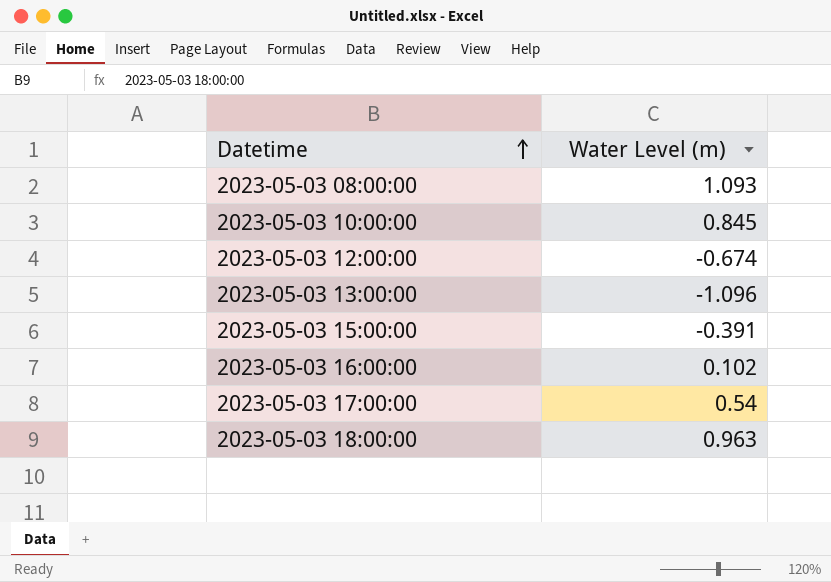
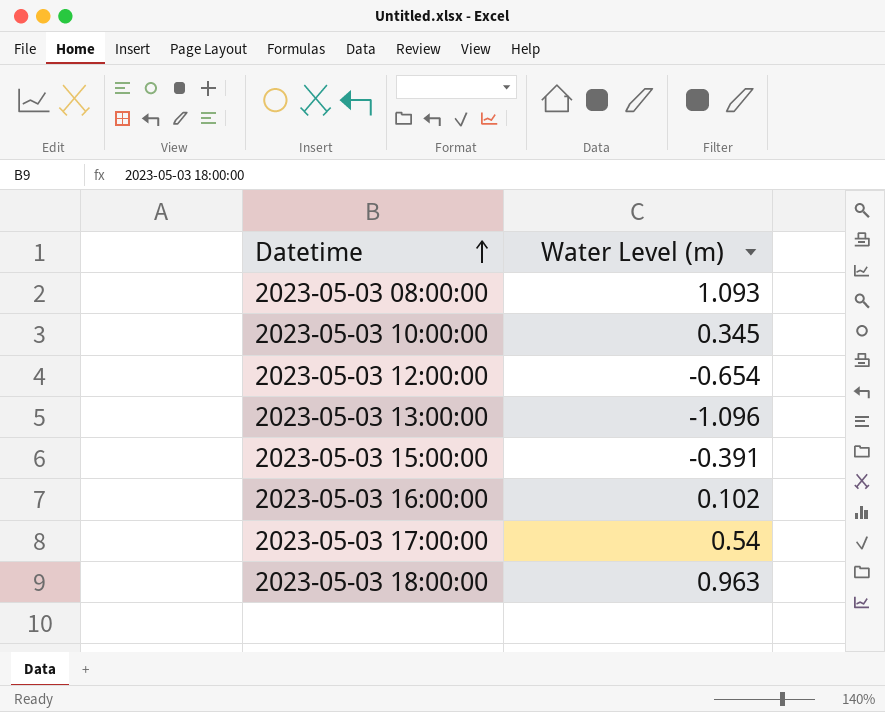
2023-05-03 10:00:00 | Water Level (m): 0.845 -> 0.345
2023-05-03 12:00:00 | Water Level (m): -0.674 -> -0.654

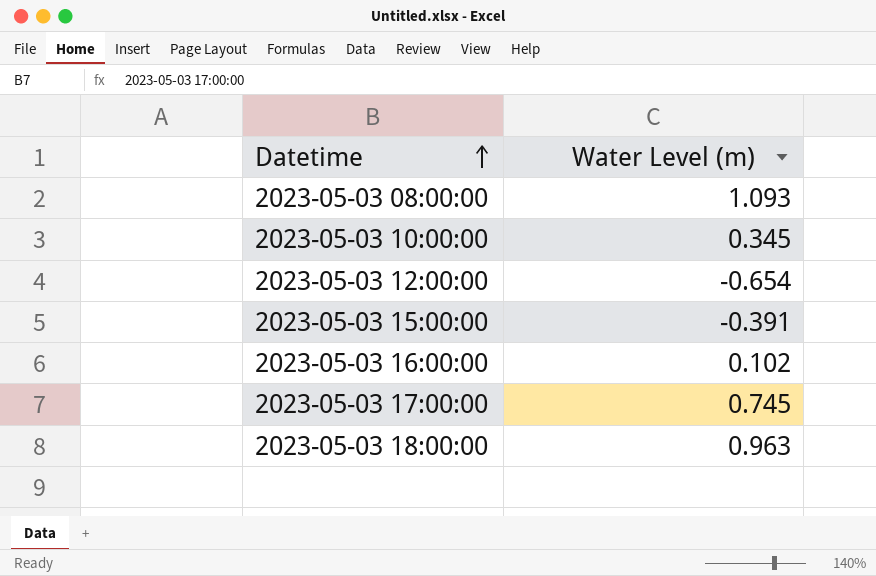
row 2023-05-03 13:00:00: -1.096 -> none
2023-05-03 17:00:00 | Water Level (m): 0.54 -> 0.745

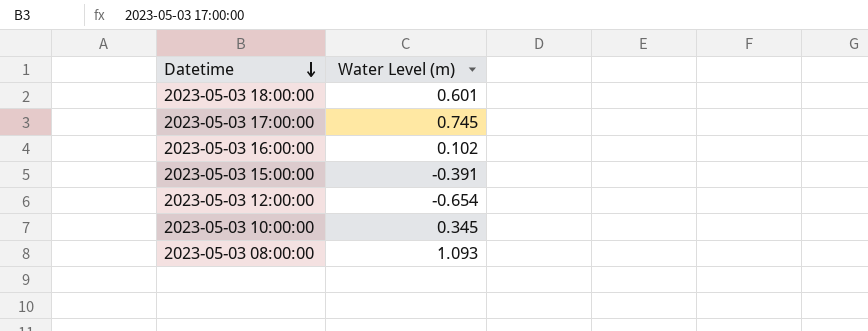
row order: Datetime ascending -> Datetime descending
2023-05-03 18:00:00 | Water Level (m): 0.963 -> 0.601

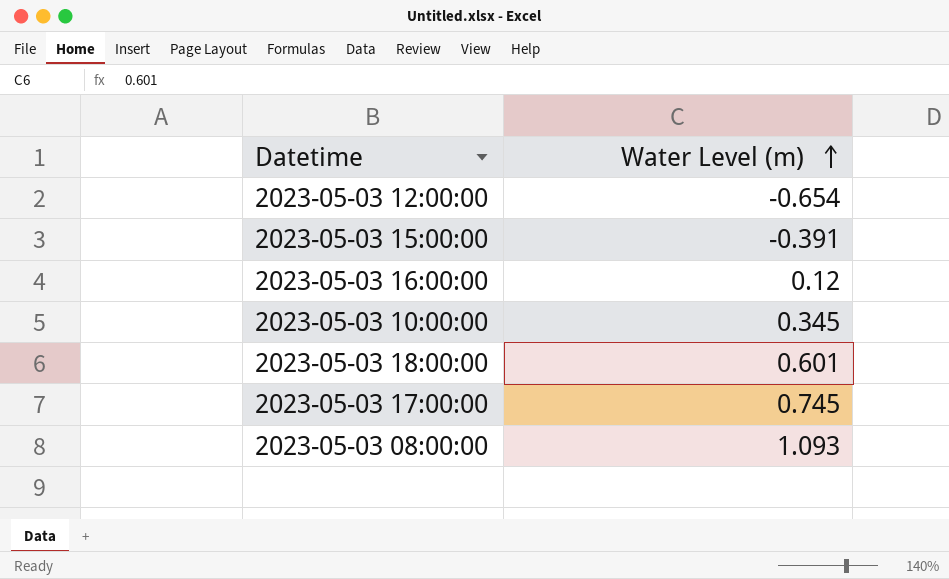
row order: Datetime descending -> Water Level (m) ascending
2023-05-03 16:00:00 | Water Level (m): 0.102 -> 0.12

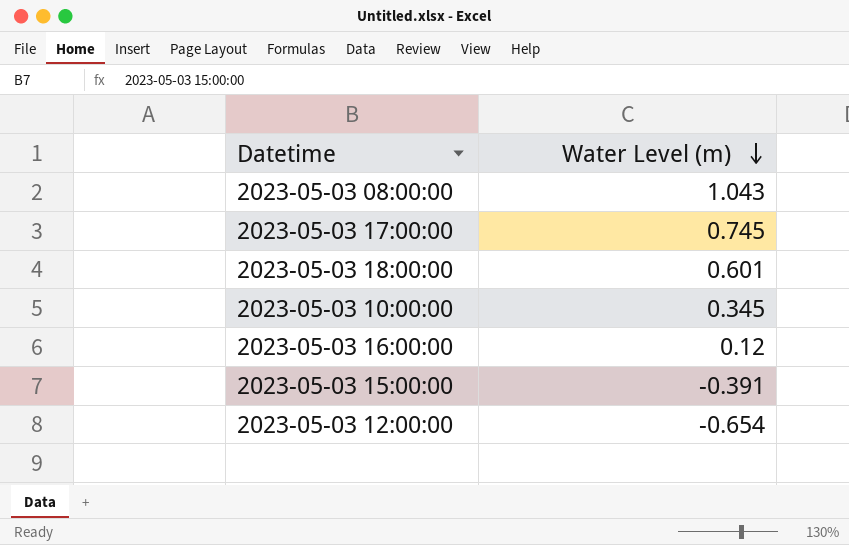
row order: Water Level (m) ascending -> Water Level (m) descending
2023-05-03 08:00:00 | Water Level (m): 1.093 -> 1.043

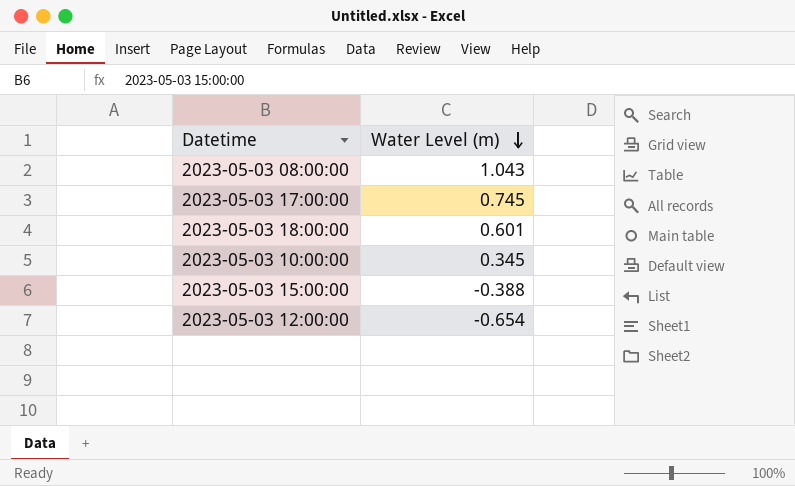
row 2023-05-03 16:00:00: 0.12 -> none
2023-05-03 15:00:00 | Water Level (m): -0.391 -> -0.388

